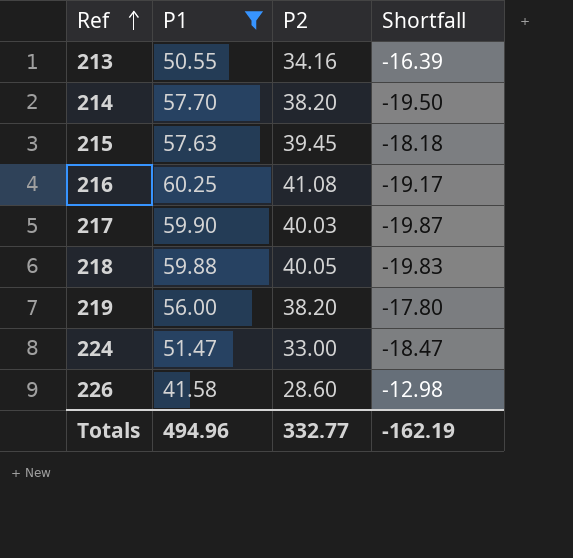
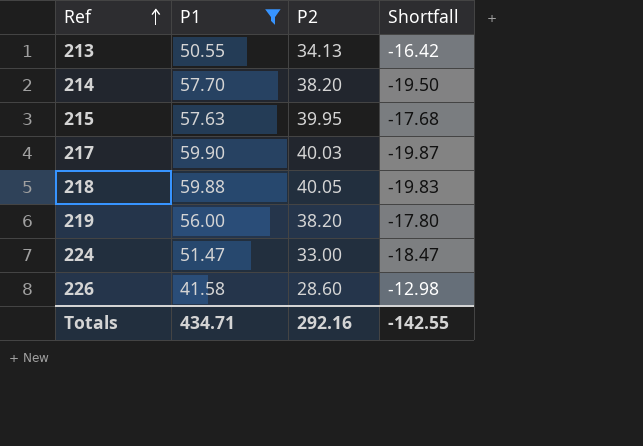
row 216: 60.25 | 41.08 | -19.17 -> none
213 | P2: 34.16 -> 34.13
213 | Shortfall: -16.39 -> -16.42
215 | P2: 39.45 -> 39.95
215 | Shortfall: -18.18 -> -17.68
Totals | P1: 494.96 -> 434.71
Totals | P2: 332.77 -> 292.16
Totals | Shortfall: -162.19 -> -142.55

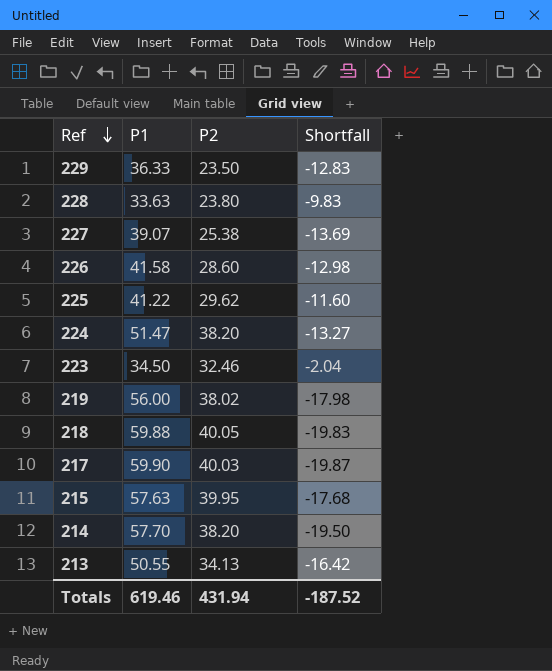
filter: P1 >= 41.58 -> none
row order: Ref ascending -> Ref descending
224 | P2: 33.00 -> 38.20
224 | Shortfall: -18.47 -> -13.27
219 | P2: 38.20 -> 38.02
219 | Shortfall: -17.80 -> -17.98
Totals | P1: 434.71 -> 619.46
Totals | P2: 292.16 -> 431.94
Totals | Shortfall: -142.55 -> -187.52

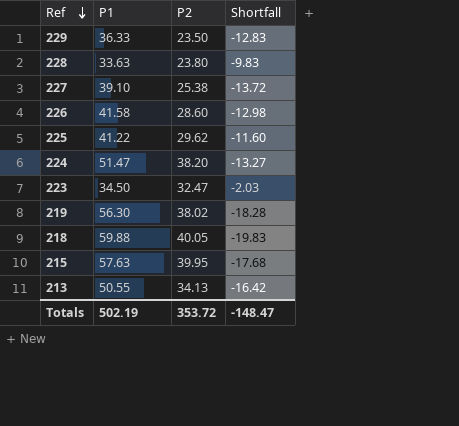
row 217: 59.90 | 40.03 | -19.87 -> none
row 214: 57.70 | 38.20 | -19.50 -> none
227 | P1: 39.07 -> 39.10
227 | Shortfall: -13.69 -> -13.72
223 | P2: 32.46 -> 32.47
223 | Shortfall: -2.04 -> -2.03
219 | P1: 56.00 -> 56.30
219 | Shortfall: -17.98 -> -18.28
Totals | P1: 619.46 -> 502.19
Totals | P2: 431.94 -> 353.72
Totals | Shortfall: -187.52 -> -148.47

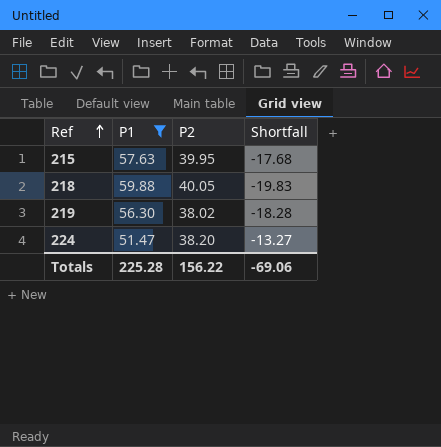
filter: none -> P1 >= 51.47
row order: Ref descending -> Ref ascending
Totals | P1: 502.19 -> 225.28
Totals | P2: 353.72 -> 156.22
Totals | Shortfall: -148.47 -> -69.06

